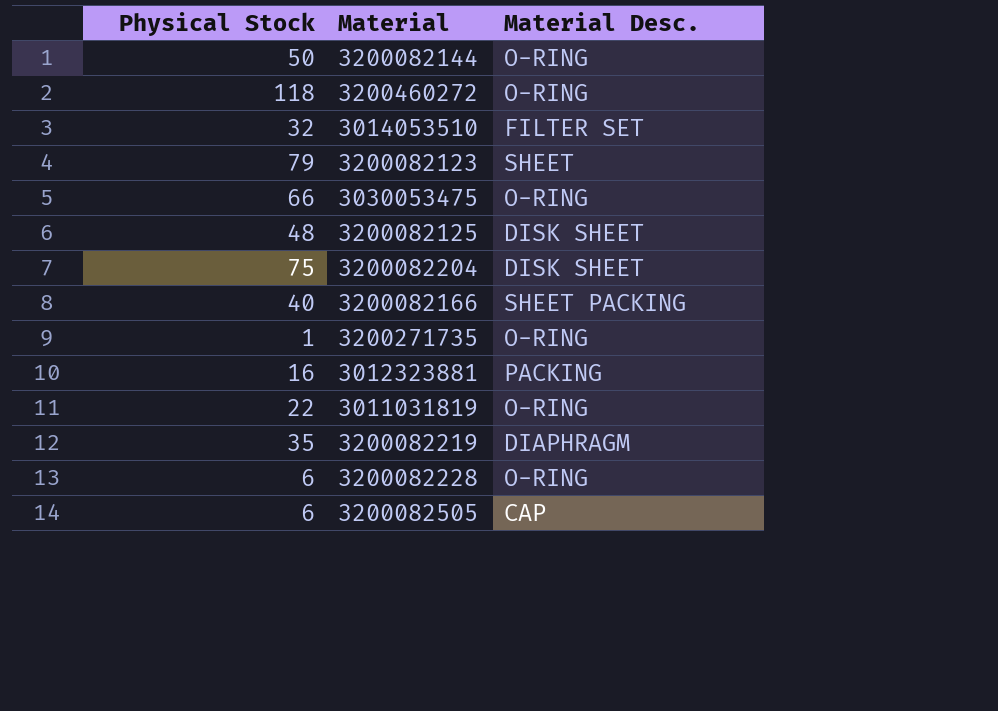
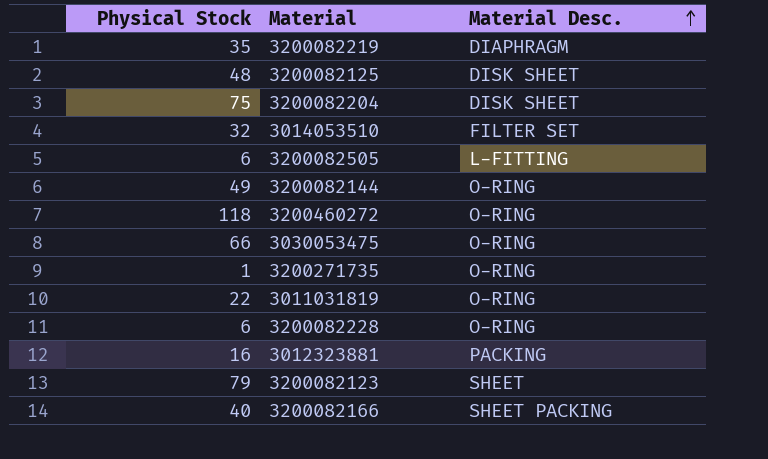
row order: none -> Material Desc. ascending
3200082505 | Material Desc.: CAP -> L-FITTING
3200082144 | Physical Stock: 50 -> 49

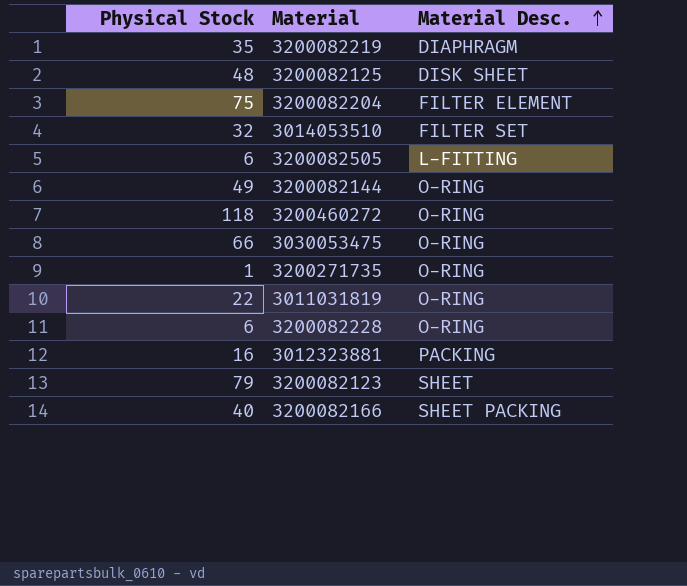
3200082204 | Material Desc.: DISK SHEET -> FILTER ELEMENT

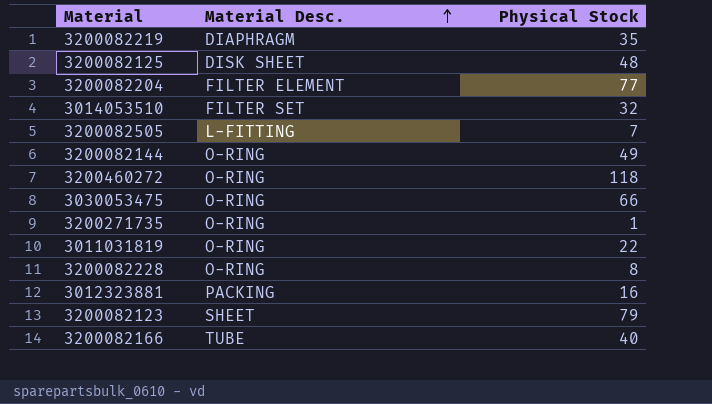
column Physical Stock | position: 1 -> 3
3200082204 | Physical Stock: 75 -> 77
3200082505 | Physical Stock: 6 -> 7
3200082228 | Physical Stock: 6 -> 8
3200082166 | Material Desc.: SHEET PACKING -> TUBE

